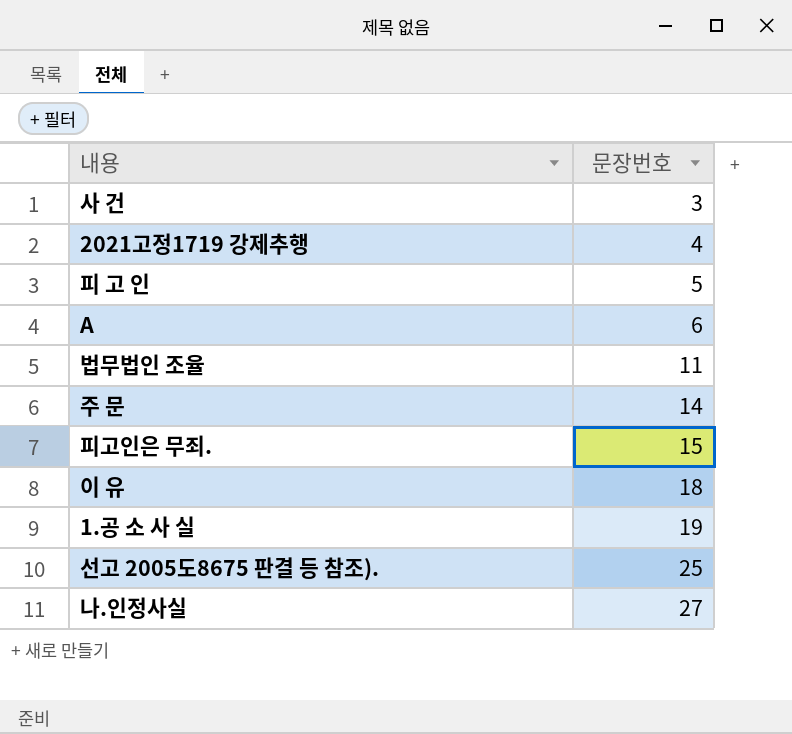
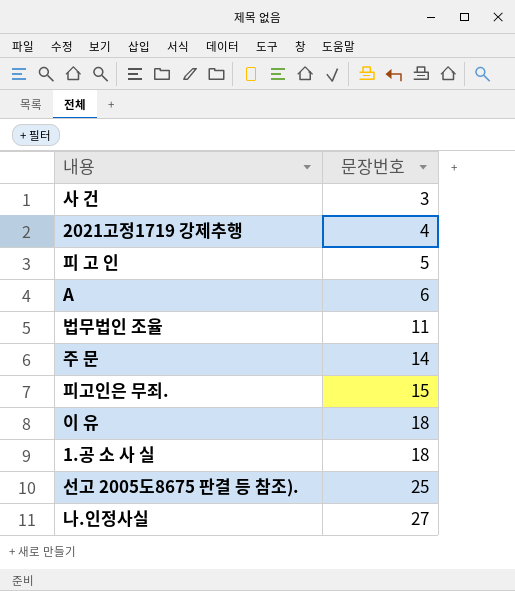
1.공 소 사 실 | 문장번호: 19 -> 18

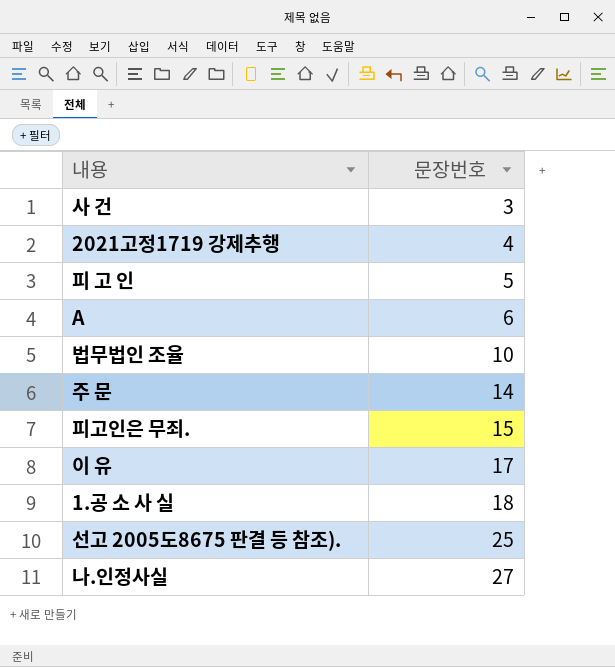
법무법인 조율 | 문장번호: 11 -> 10
이 유 | 문장번호: 18 -> 17

